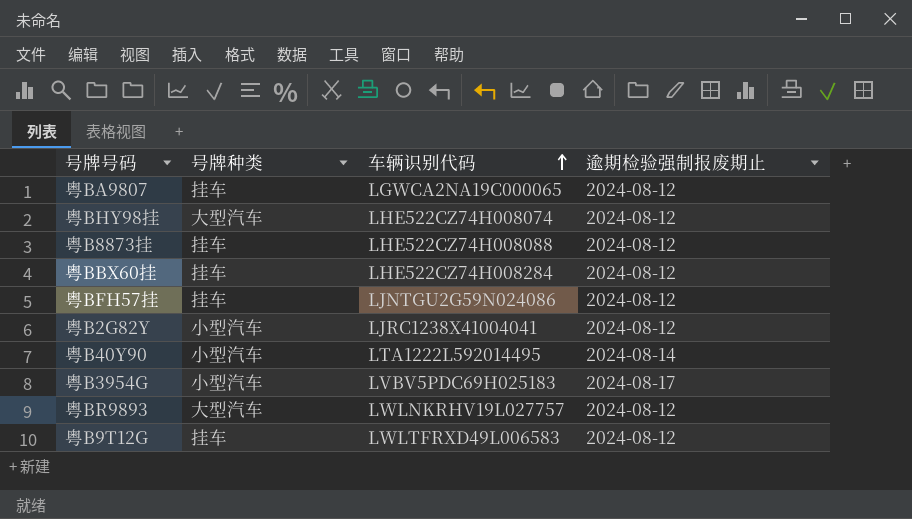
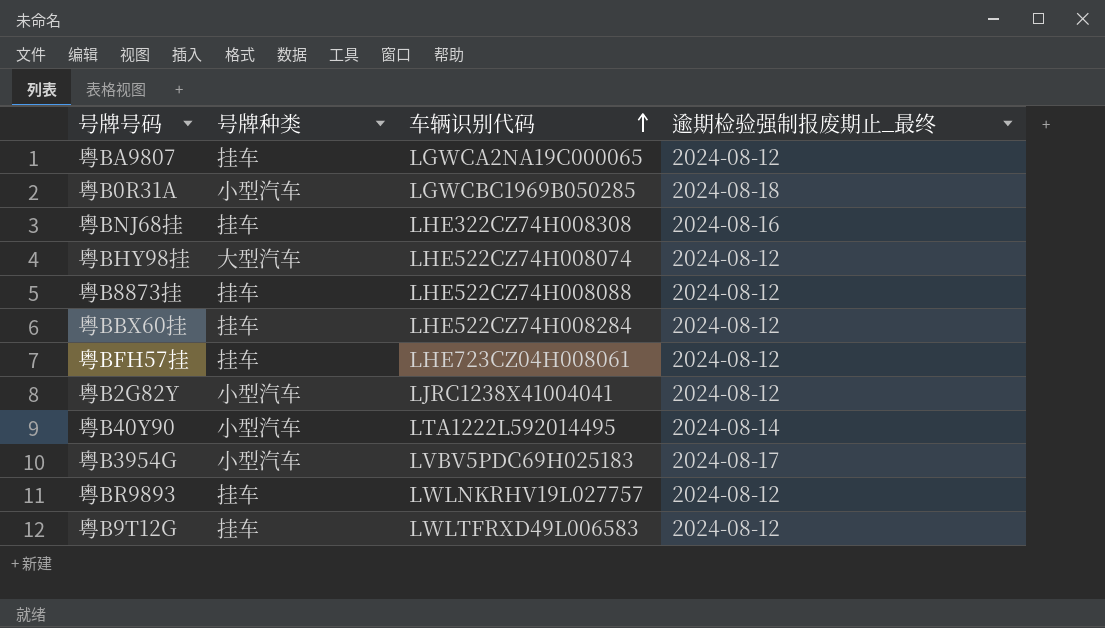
column name: 逾期检验强制报废期止 -> 逾期检验强制报废期止_最终
row 粤B0R31A: none -> 小型汽车 | LGWCBC1969B050285 | 2024-08-18
row 粤BNJ68挂: none -> 挂车 | LHE322CZ74H008308 | 2024-08-16
粤BFH57挂 | 车辆识别代码: LJNTGU2G59N024086 -> LHE723CZ04H008061
粤BR9893 | 号牌种类: 大型汽车 -> 挂车

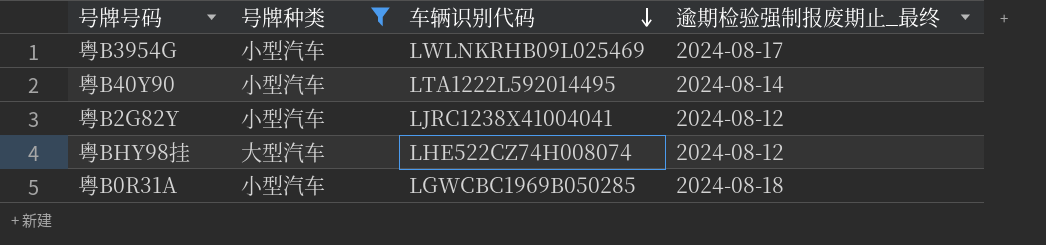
filter: none -> 号牌种类 != 挂车
row order: 车辆识别代码 ascending -> 车辆识别代码 descending
粤B3954G | 车辆识别代码: LVBV5PDC69H025183 -> LWLNKRHB09L025469

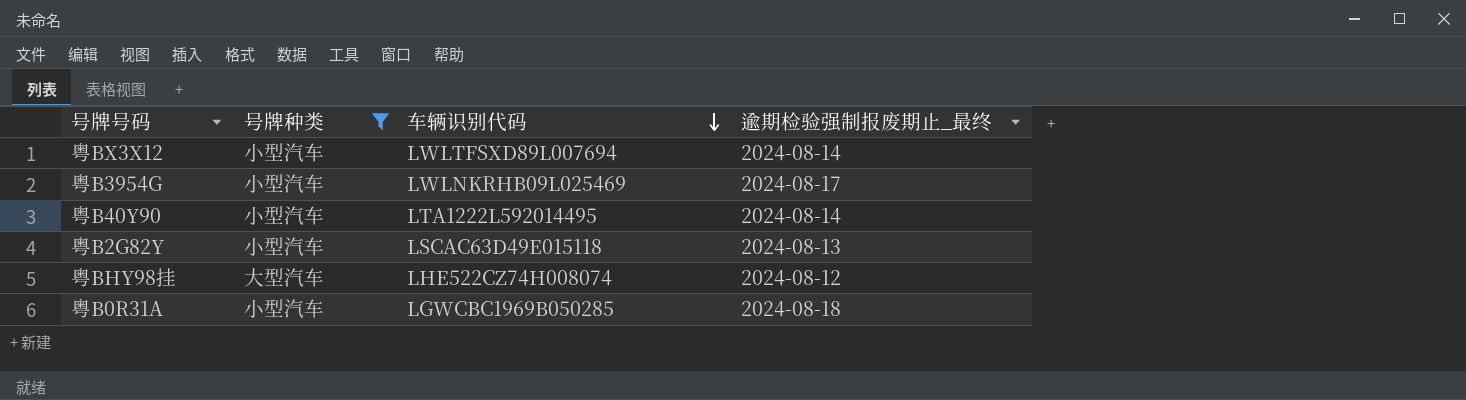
row 粤BX3X12: none -> 小型汽车 | LWLTFSXD89L007694 | 2024-08-14
粤B2G82Y | 车辆识别代码: LJRC1238X41004041 -> LSCAC63D49E015118
粤B2G82Y | 逾期检验强制报废期止_最终: 2024-08-12 -> 2024-08-13

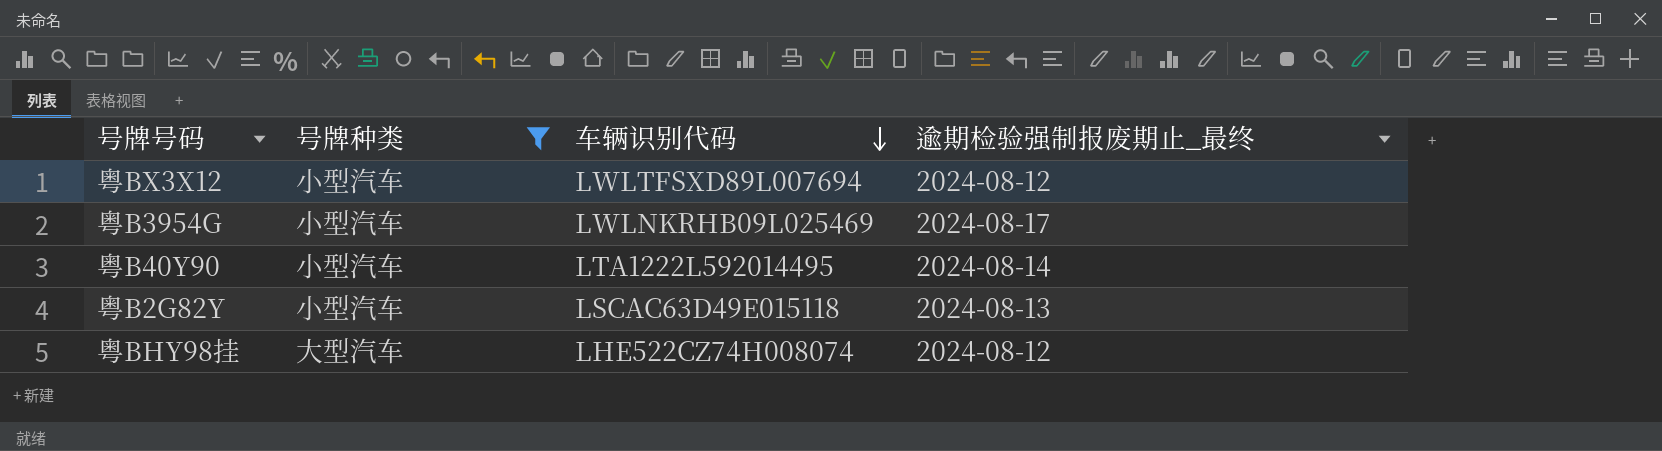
row 粤B0R31A: 小型汽车 | LGWCBC1969B050285 | 2024-08-18 -> none
粤BX3X12 | 逾期检验强制报废期止_最终: 2024-08-14 -> 2024-08-12

